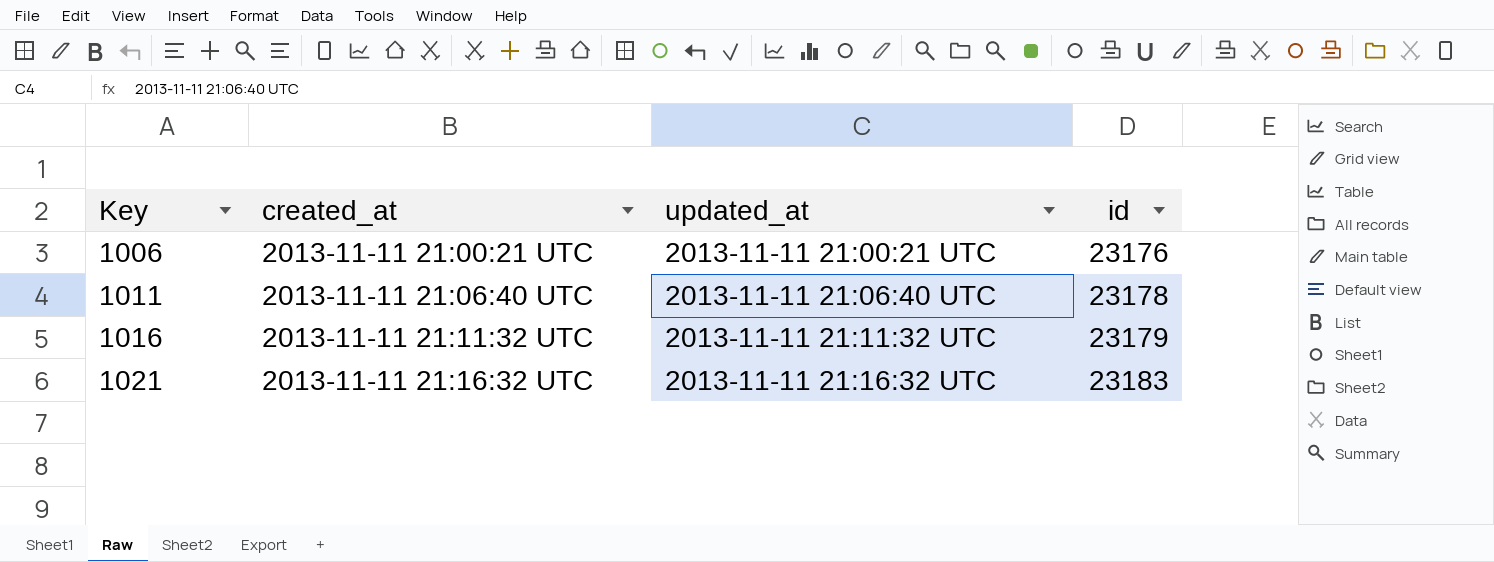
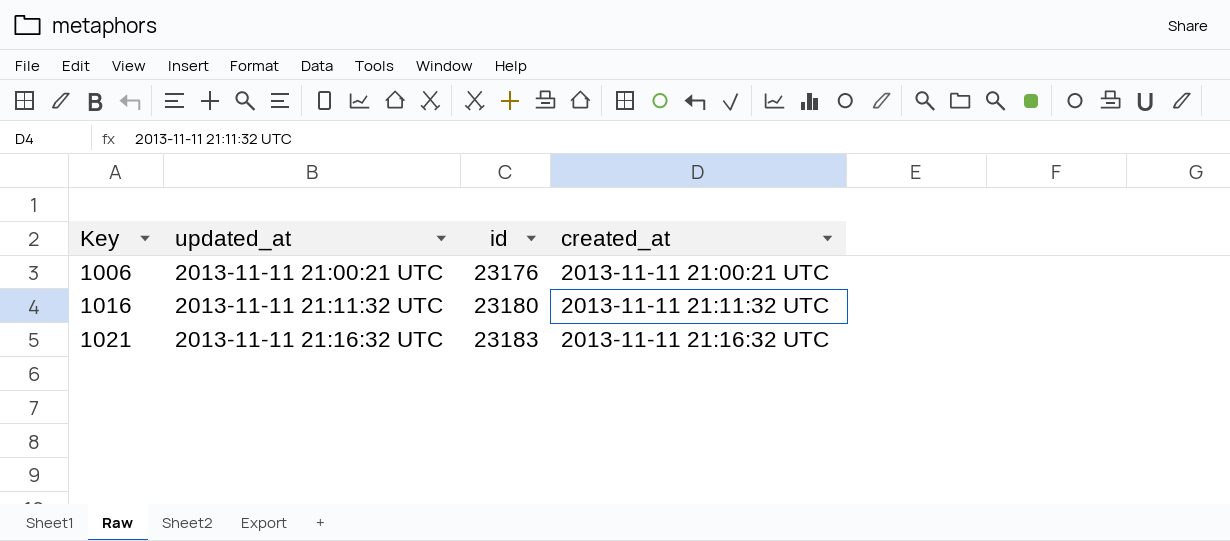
column created_at | position: 2 -> 4
row 1011: 2013-11-11 21:06:40 UTC | 2013-11-11 21:06:40 UTC | 23178 -> none
1016 | id: 23179 -> 23180

